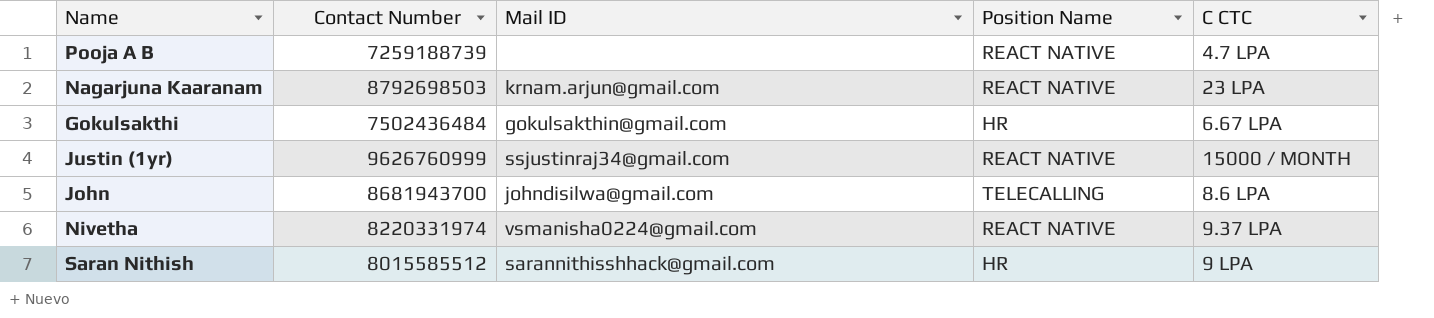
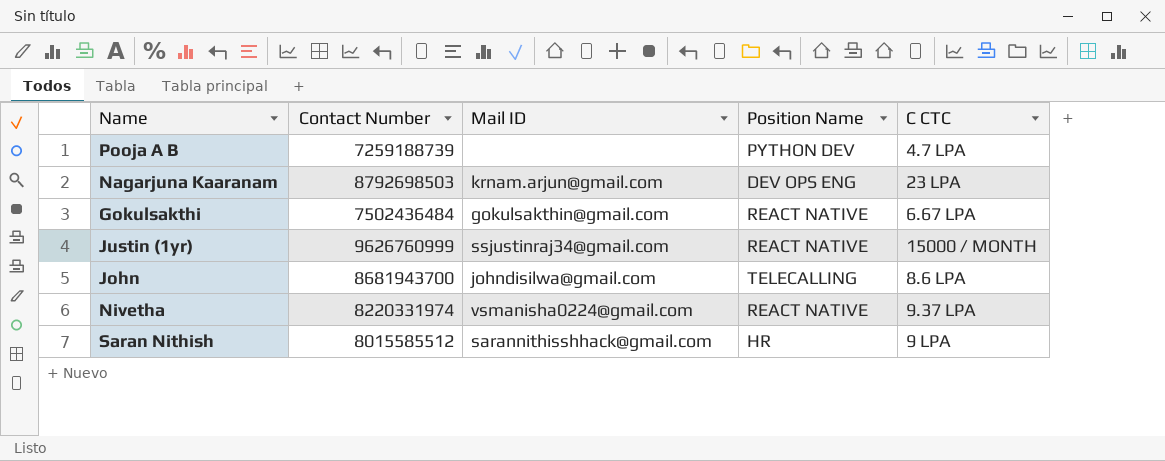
Pooja A B | Position Name: REACT NATIVE -> PYTHON DEV
Nagarjuna Kaaranam | Position Name: REACT NATIVE -> DEV OPS ENG
Gokulsakthi | Position Name: HR -> REACT NATIVE

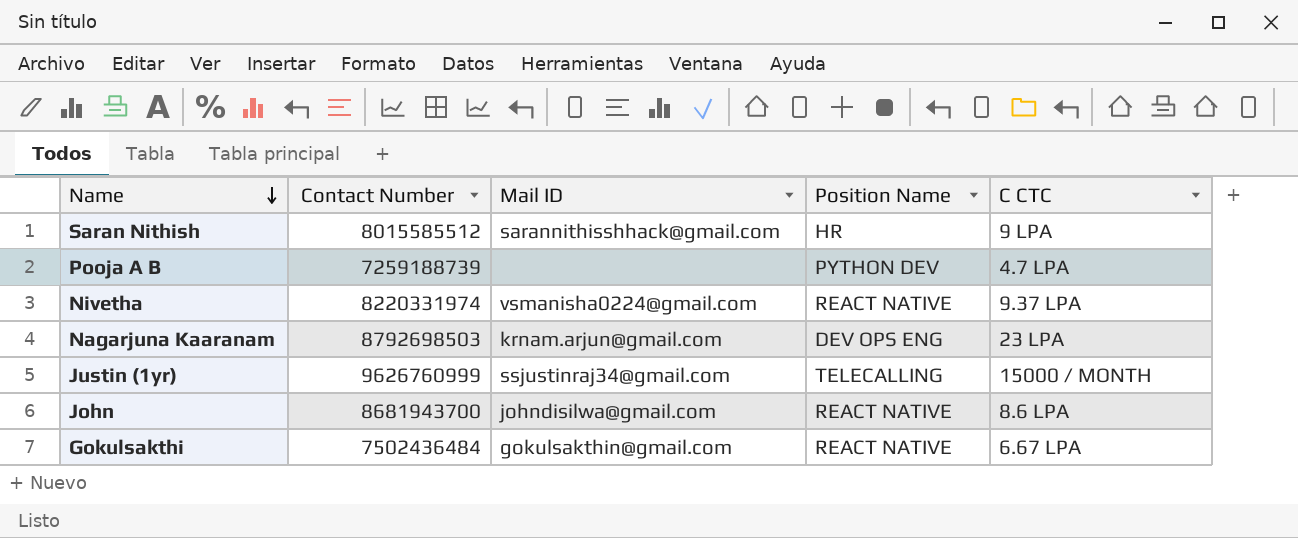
row order: none -> Name descending
Justin (1yr) | Position Name: REACT NATIVE -> TELECALLING
John | Position Name: TELECALLING -> REACT NATIVE

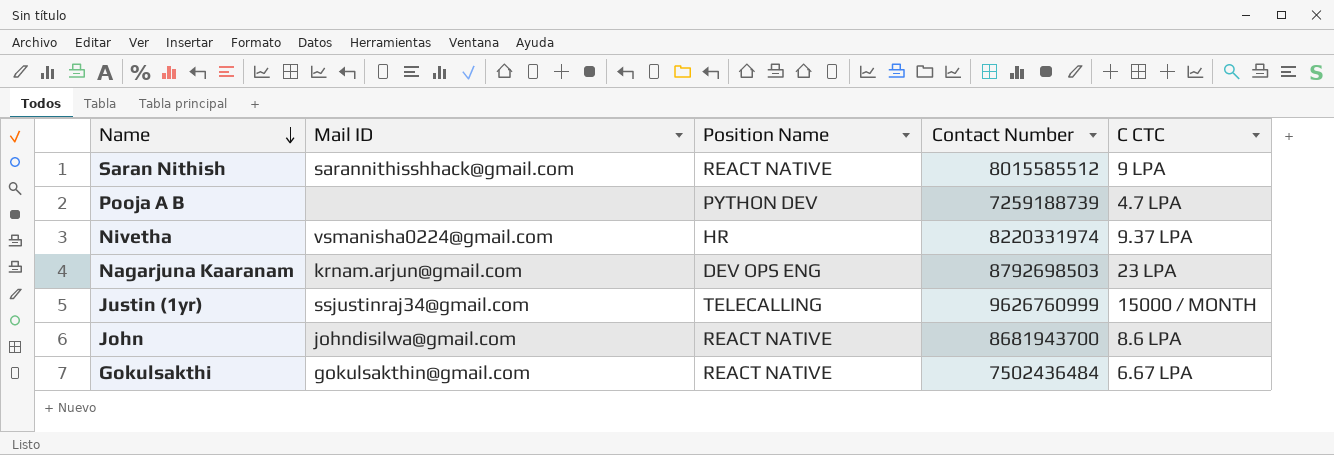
column Contact Number | position: 2 -> 4
Saran Nithish | Position Name: HR -> REACT NATIVE
Nivetha | Position Name: REACT NATIVE -> HR

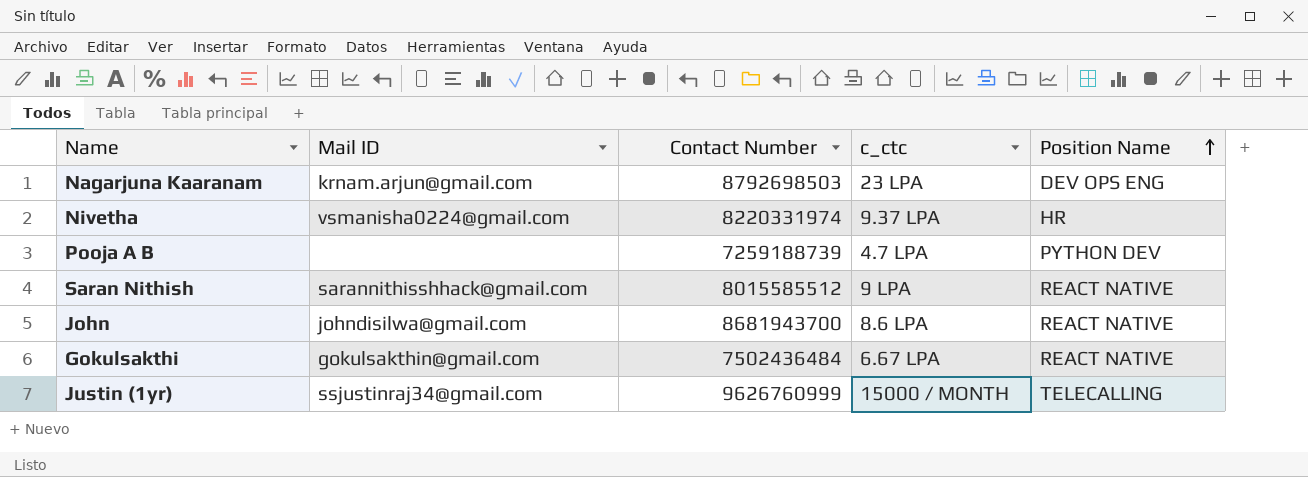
row order: Name descending -> Position Name ascending
column name: C CTC -> c_ctc
column Position Name | position: 3 -> 5

